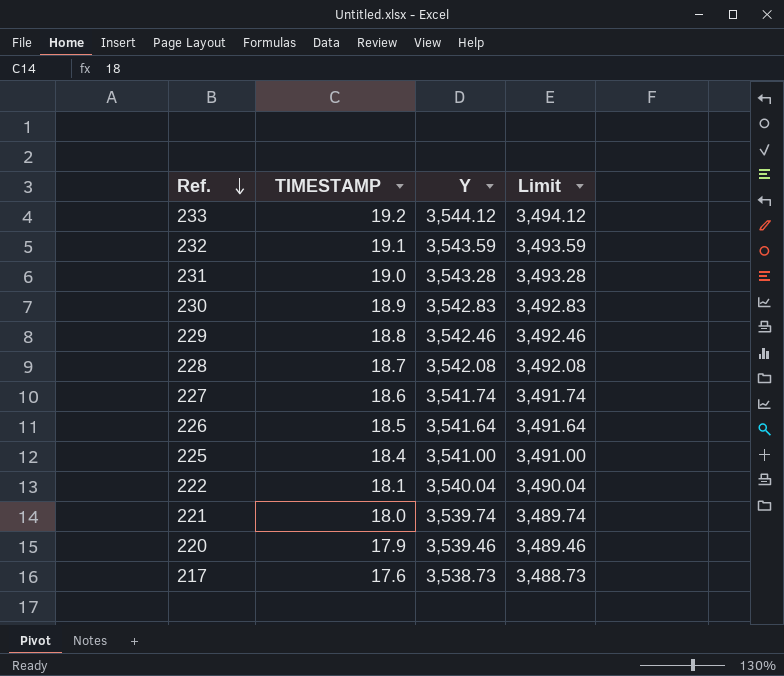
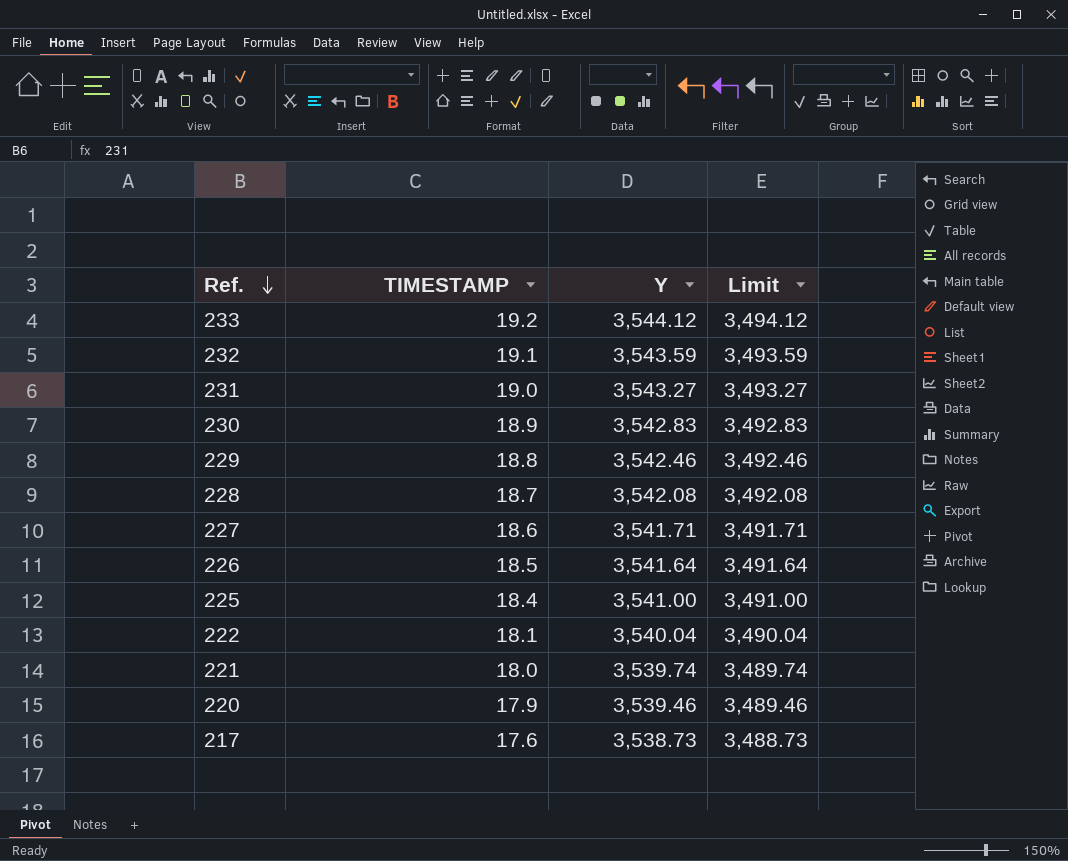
231 | Y: 3,543.28 -> 3,543.27
231 | Limit: 3,493.28 -> 3,493.27
227 | Y: 3,541.74 -> 3,541.71
227 | Limit: 3,491.74 -> 3,491.71

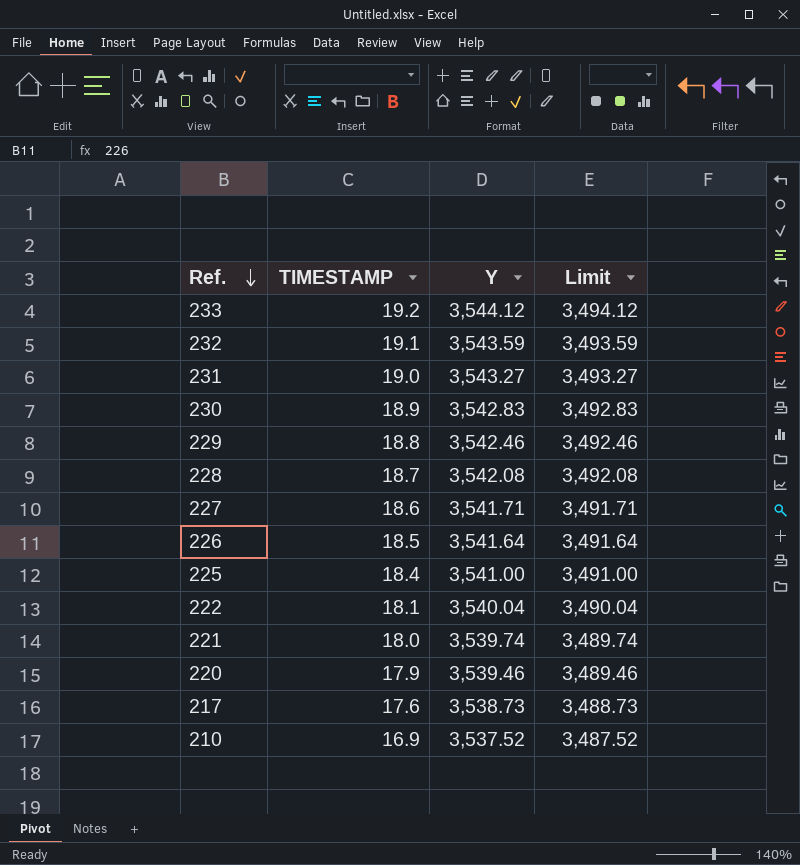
row 210: none -> 16.9 | 3,537.52 | 3,487.52

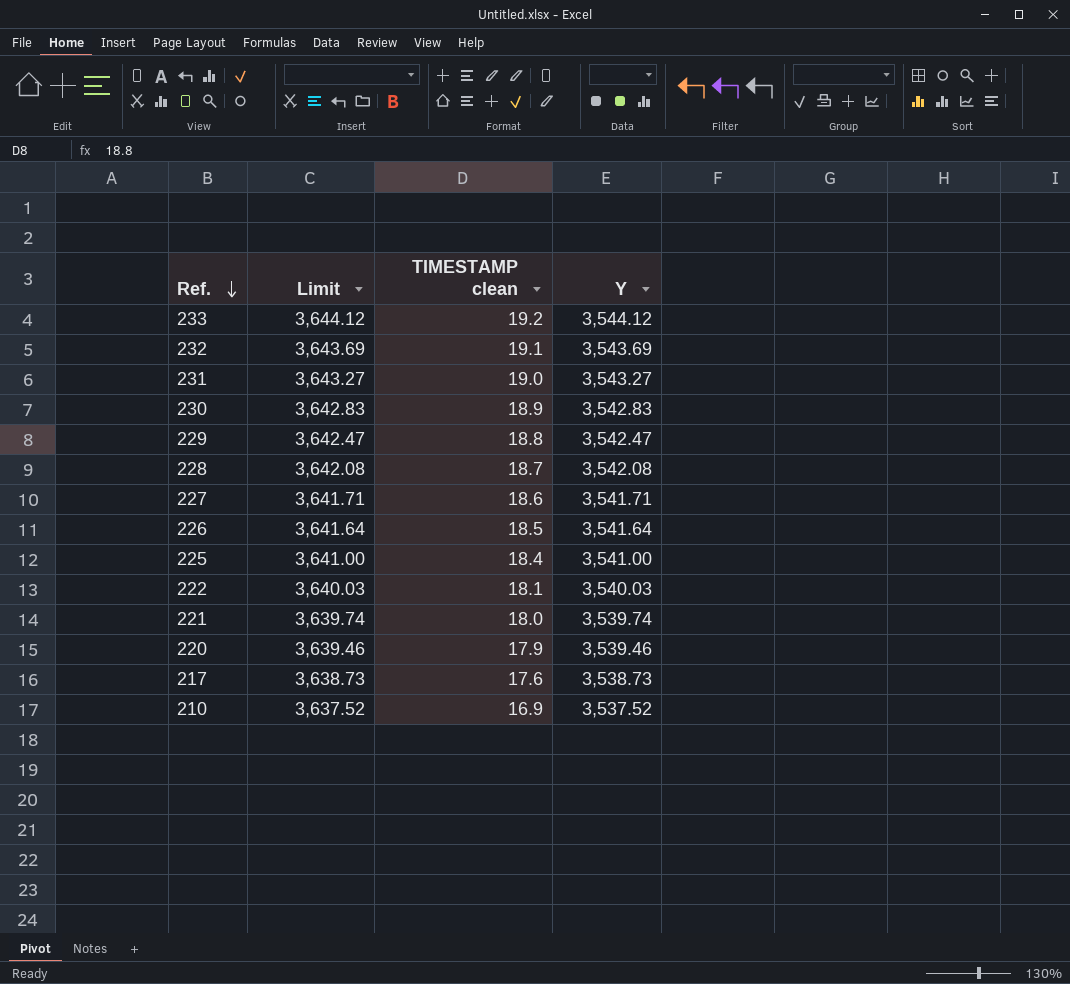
column Limit | formula: [Y] - 50 -> [Y] + 100
column Limit | position: 4 -> 2
column name: TIMESTAMP -> TIMESTAMP clean
232 | Y: 3,543.59 -> 3,543.69
229 | Y: 3,542.46 -> 3,542.47
222 | Y: 3,540.04 -> 3,540.03

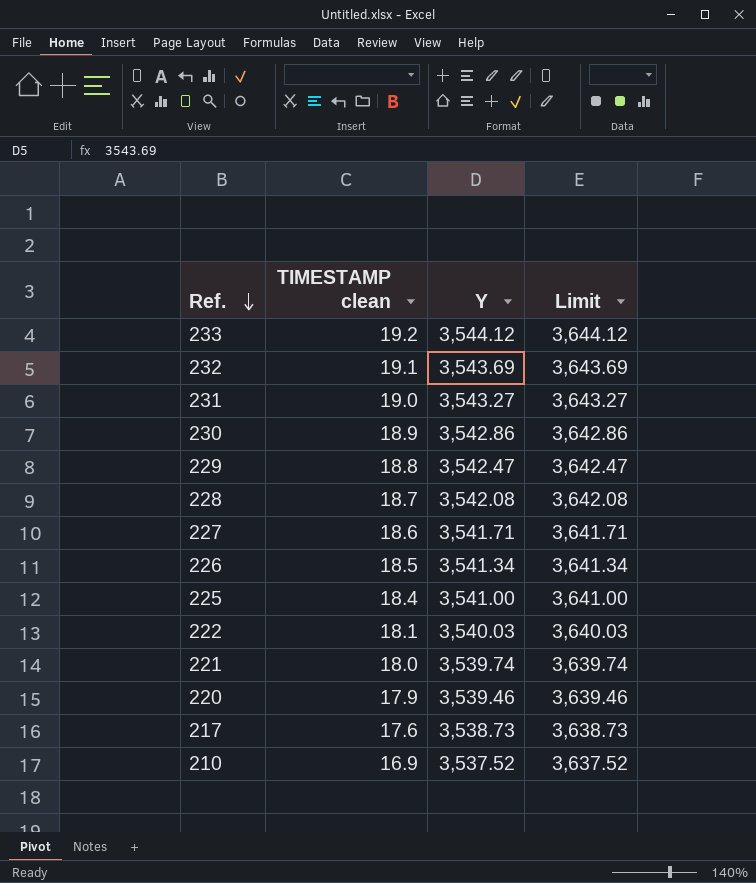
column Limit | position: 2 -> 4
230 | Y: 3,542.83 -> 3,542.86
230 | Limit: 3,642.83 -> 3,642.86
226 | Y: 3,541.64 -> 3,541.34
226 | Limit: 3,641.64 -> 3,641.34

